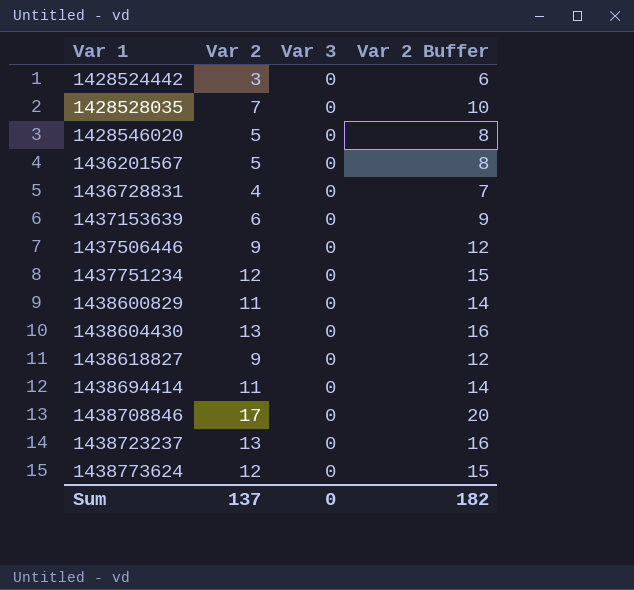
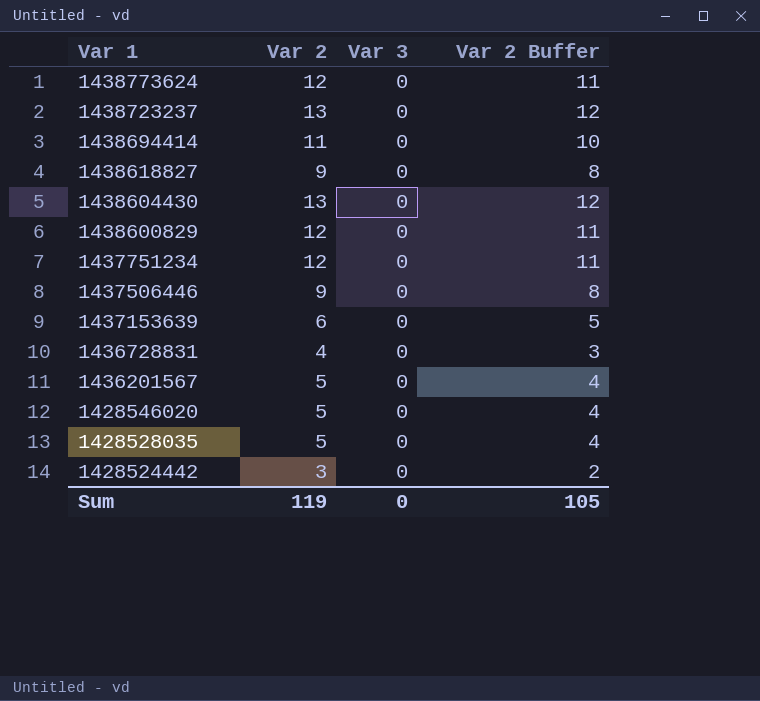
row order: Var 1 ascending -> Var 1 descending
column Var 2 Buffer | formula: [Var 2] + 3 -> [Var 2] - 1
row 1438708846: 17 | 0 | 20 -> none
1438600829 | Var 2: 11 -> 12
1428528035 | Var 2: 7 -> 5
Sum | Var 2: 137 -> 119
Sum | Var 2 Buffer: 182 -> 105

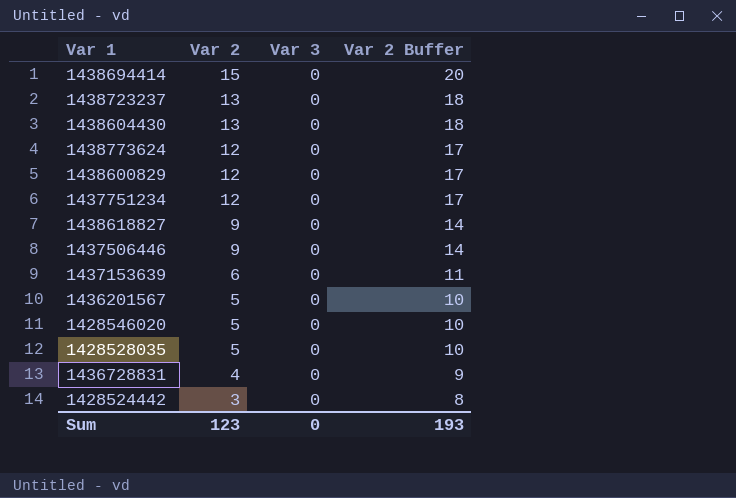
row order: Var 1 descending -> Var 2 descending
column Var 2 Buffer | formula: [Var 2] - 1 -> [Var 2] + 5
1438694414 | Var 2: 11 -> 15
Sum | Var 2: 119 -> 123
Sum | Var 2 Buffer: 105 -> 193

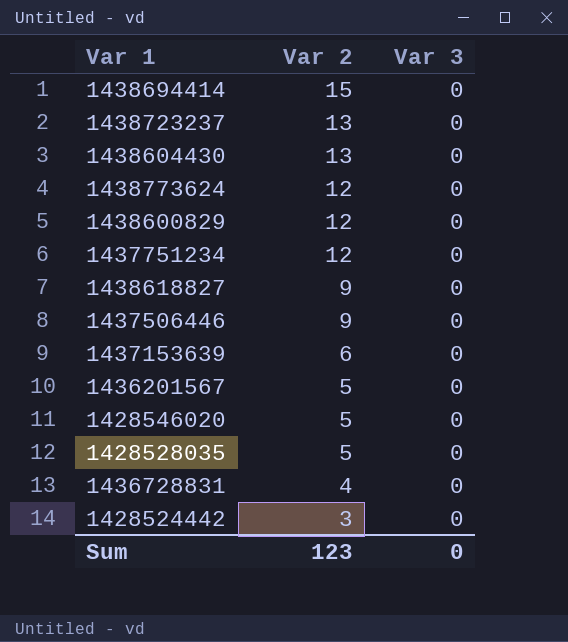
column Var 2 Buffer | formula: [Var 2] + 5 -> none

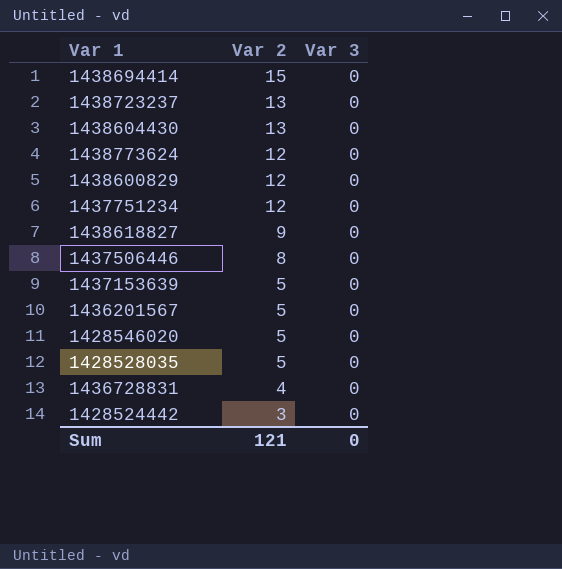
1437506446 | Var 2: 9 -> 8
1437153639 | Var 2: 6 -> 5
Sum | Var 2: 123 -> 121

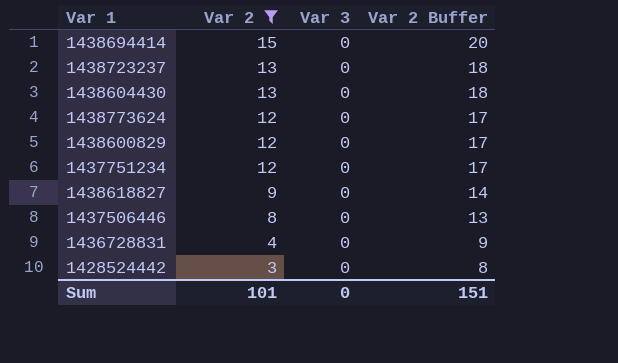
filter: none -> Var 2 != 5
column Var 2 Buffer | formula: none -> [Var 2] + 5
Sum | Var 2: 121 -> 101

